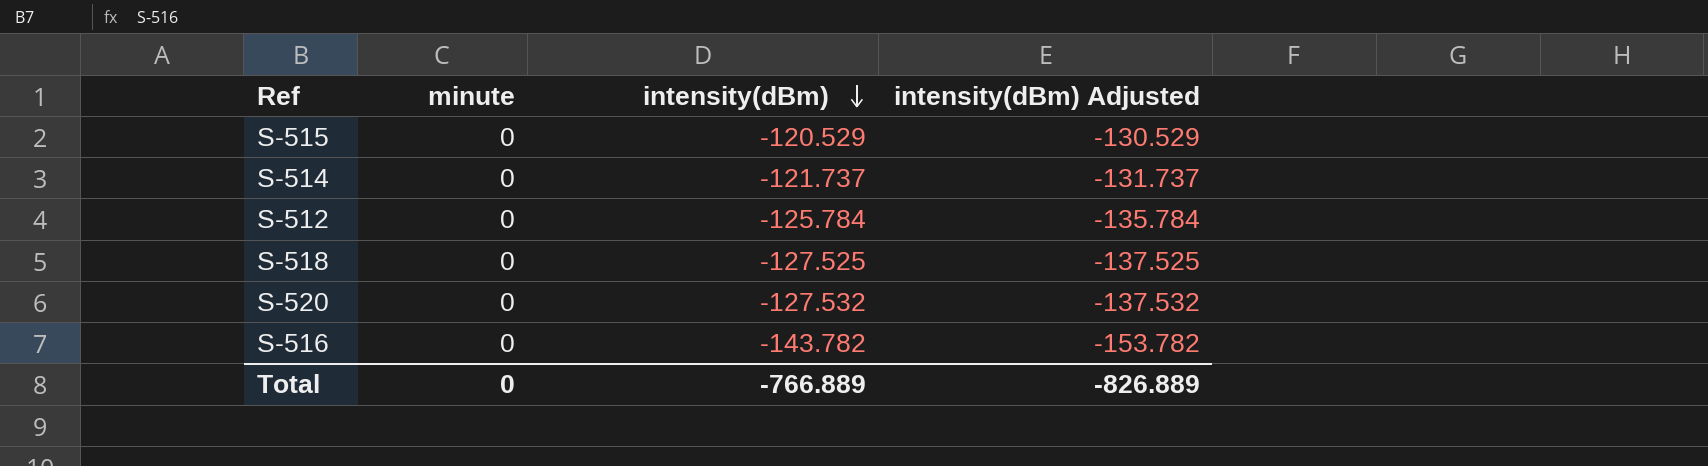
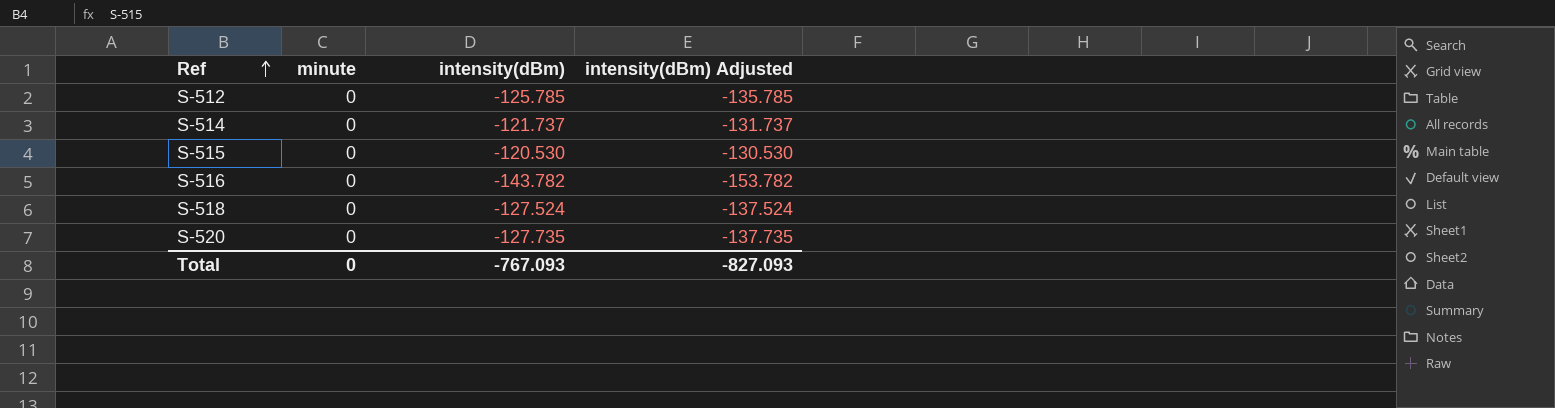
row order: intensity(dBm) descending -> Ref ascending
S-512 | intensity(dBm): -125.784 -> -125.785
S-512 | intensity(dBm) Adjusted: -135.784 -> -135.785
S-515 | intensity(dBm): -120.529 -> -120.530
S-515 | intensity(dBm) Adjusted: -130.529 -> -130.530
S-518 | intensity(dBm): -127.525 -> -127.524
S-518 | intensity(dBm) Adjusted: -137.525 -> -137.524
S-520 | intensity(dBm): -127.532 -> -127.735
S-520 | intensity(dBm) Adjusted: -137.532 -> -137.735
Total | intensity(dBm): -766.889 -> -767.093
Total | intensity(dBm) Adjusted: -826.889 -> -827.093

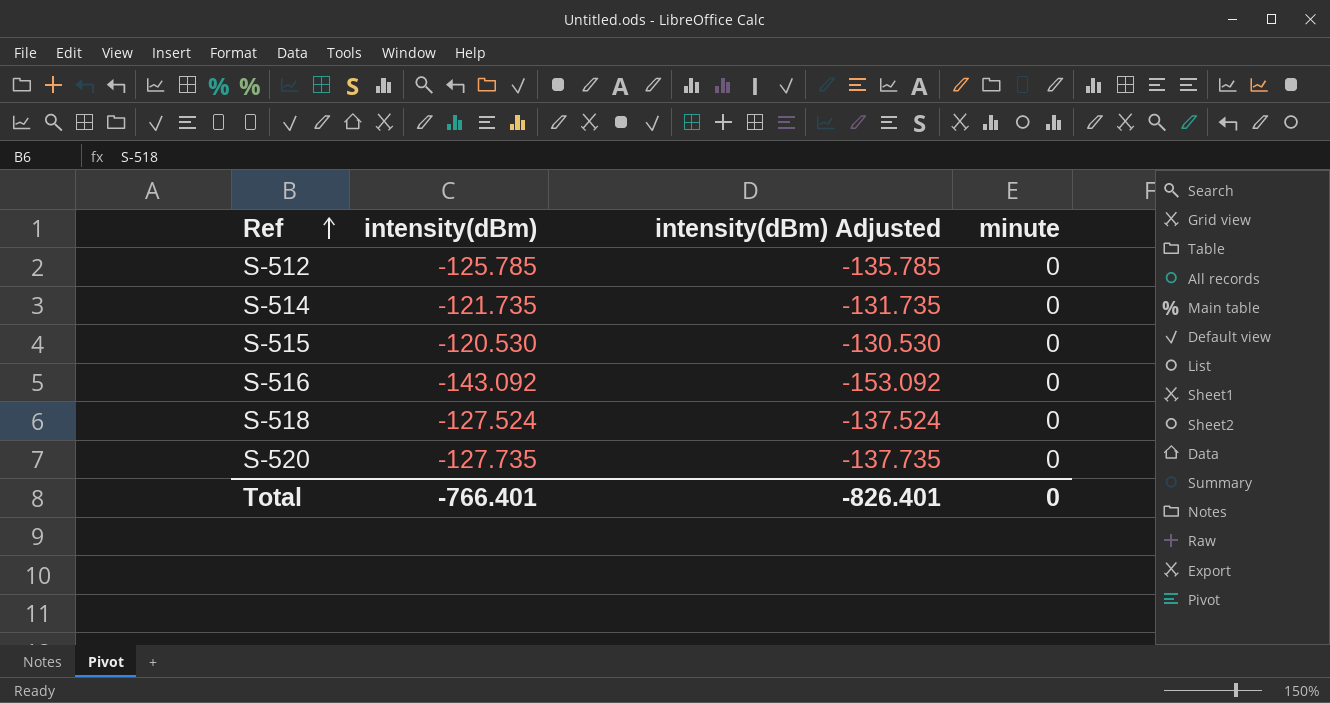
column minute | position: 2 -> 4
S-514 | intensity(dBm): -121.737 -> -121.735
S-514 | intensity(dBm) Adjusted: -131.737 -> -131.735
S-516 | intensity(dBm): -143.782 -> -143.092
S-516 | intensity(dBm) Adjusted: -153.782 -> -153.092
Total | intensity(dBm): -767.093 -> -766.401
Total | intensity(dBm) Adjusted: -827.093 -> -826.401

